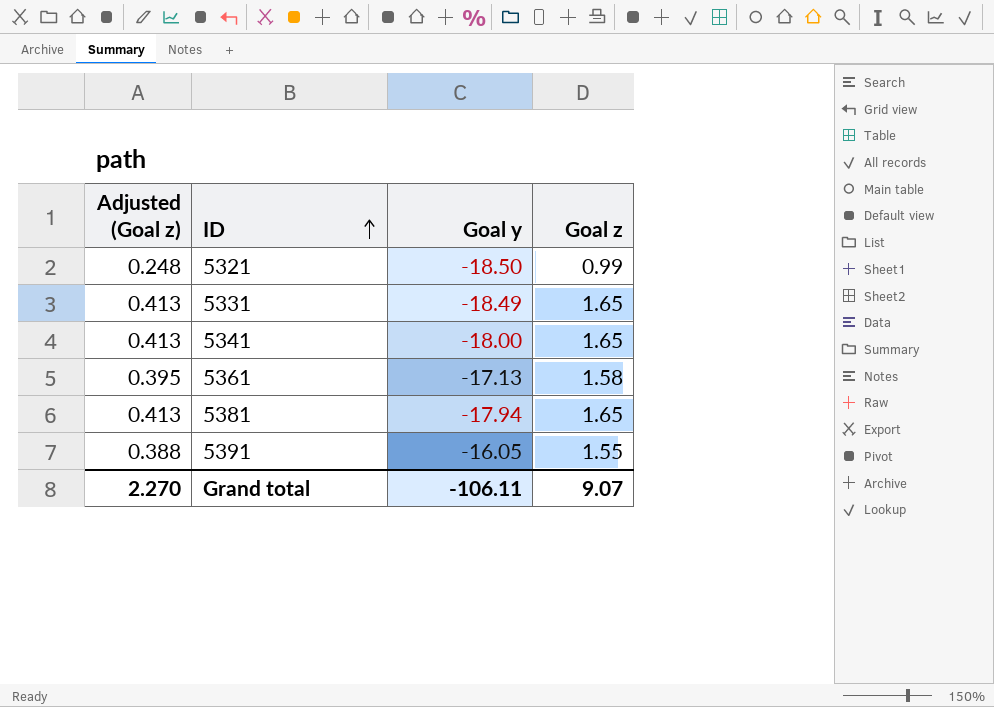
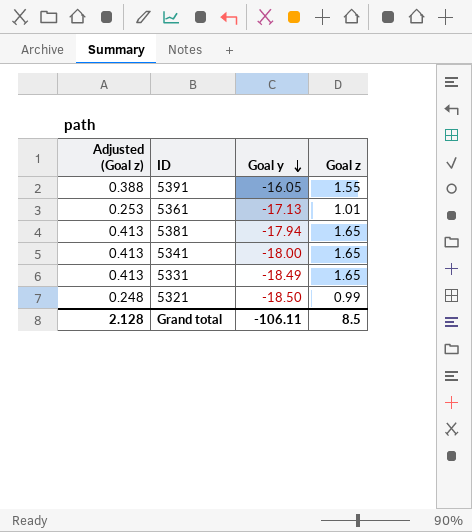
row order: ID ascending -> Goal y descending
5361 | Adjusted (Goal z): 0.395 -> 0.253
5361 | Goal z: 1.58 -> 1.01
Grand total | Adjusted (Goal z): 2.270 -> 2.128
Grand total | Goal z: 9.07 -> 8.5

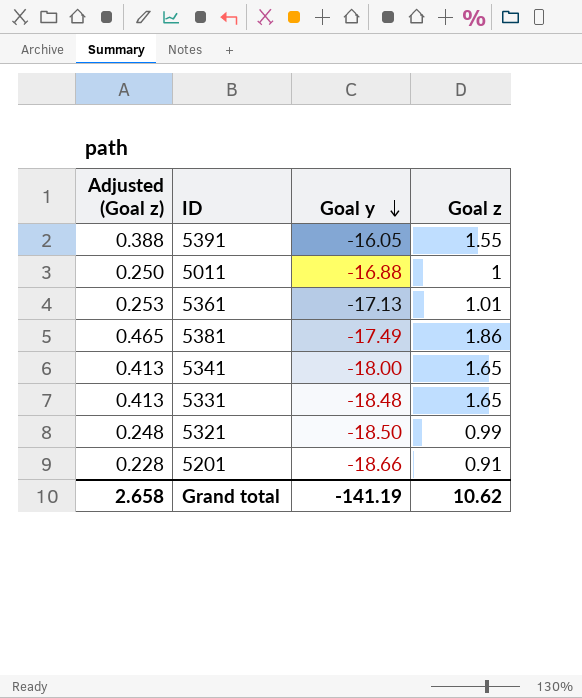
row 5011: none -> 0.250 | -16.88 | 1
5381 | Adjusted (Goal z): 0.413 -> 0.465
5381 | Goal y: -17.94 -> -17.49
5381 | Goal z: 1.65 -> 1.86
5331 | Goal y: -18.49 -> -18.48
row 5201: none -> 0.228 | -18.66 | 0.91
Grand total | Adjusted (Goal z): 2.128 -> 2.658
Grand total | Goal y: -106.11 -> -141.19
Grand total | Goal z: 8.5 -> 10.62

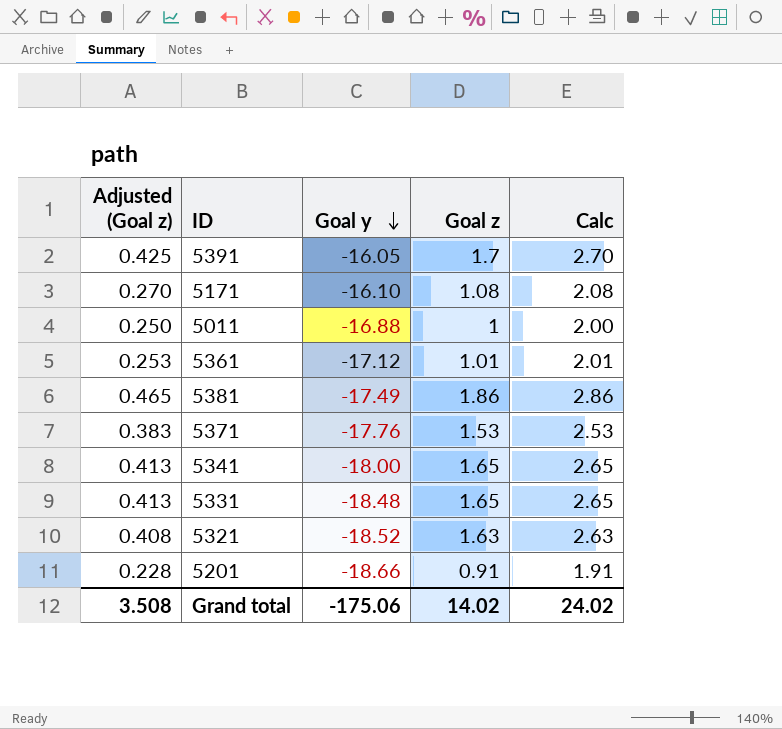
column Calc | formula: none -> [Goal z] + 1
5391 | Adjusted (Goal z): 0.388 -> 0.425
5391 | Goal z: 1.55 -> 1.7
row 5171: none -> 0.270 | -16.10 | 1.08 | 2.08
5361 | Goal y: -17.13 -> -17.12
row 5371: none -> 0.383 | -17.76 | 1.53 | 2.53
5321 | Adjusted (Goal z): 0.248 -> 0.408
5321 | Goal y: -18.50 -> -18.52
5321 | Goal z: 0.99 -> 1.63
Grand total | Adjusted (Goal z): 2.658 -> 3.508
Grand total | Goal y: -141.19 -> -175.06
Grand total | Goal z: 10.62 -> 14.02

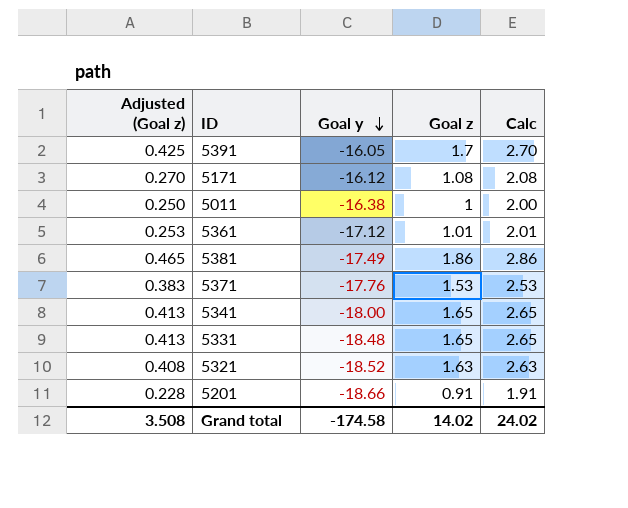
5171 | Goal y: -16.10 -> -16.12
5011 | Goal y: -16.88 -> -16.38
Grand total | Goal y: -175.06 -> -174.58

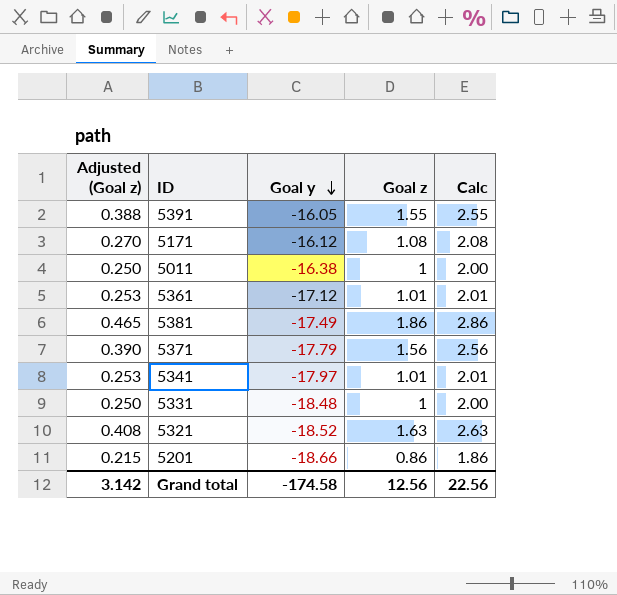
5391 | Adjusted (Goal z): 0.425 -> 0.388
5391 | Goal z: 1.7 -> 1.55
5391 | Calc: 2.70 -> 2.55
5371 | Adjusted (Goal z): 0.383 -> 0.390
5371 | Goal y: -17.76 -> -17.79
5371 | Goal z: 1.53 -> 1.56
5371 | Calc: 2.53 -> 2.56
5341 | Adjusted (Goal z): 0.413 -> 0.253
5341 | Goal y: -18.00 -> -17.97
5341 | Goal z: 1.65 -> 1.01
5341 | Calc: 2.65 -> 2.01
5331 | Adjusted (Goal z): 0.413 -> 0.250
5331 | Goal z: 1.65 -> 1
5331 | Calc: 2.65 -> 2.00
5201 | Adjusted (Goal z): 0.228 -> 0.215
5201 | Goal z: 0.91 -> 0.86
5201 | Calc: 1.91 -> 1.86
Grand total | Adjusted (Goal z): 3.508 -> 3.142
Grand total | Goal z: 14.02 -> 12.56
Grand total | Calc: 24.02 -> 22.56

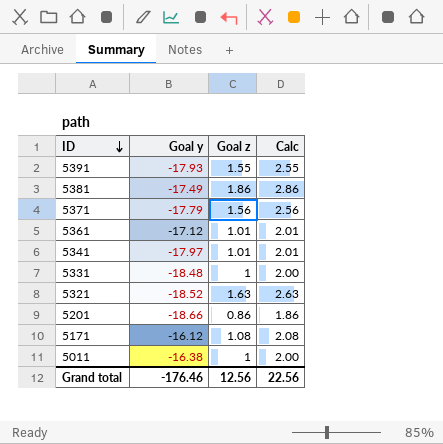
row order: Goal y descending -> ID descending
column Adjusted (Goal z) | formula: [Goal z] * 0.25 -> none
5391 | Goal y: -16.05 -> -17.93
Grand total | Goal y: -174.58 -> -176.46

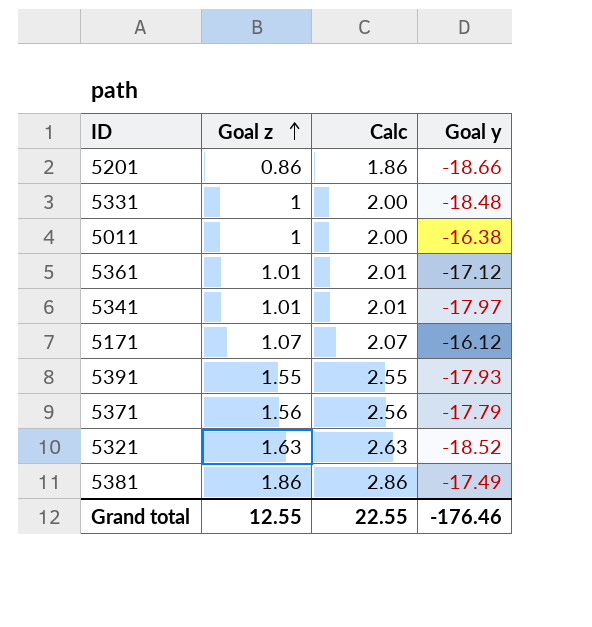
row order: ID descending -> Goal z ascending
column Goal y | position: 2 -> 4
5171 | Goal z: 1.08 -> 1.07
5171 | Calc: 2.08 -> 2.07
Grand total | Goal z: 12.56 -> 12.55
Grand total | Calc: 22.56 -> 22.55

